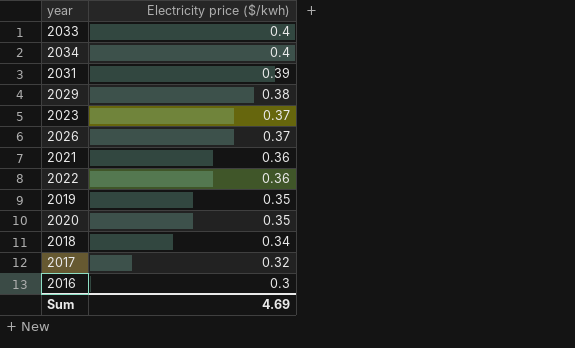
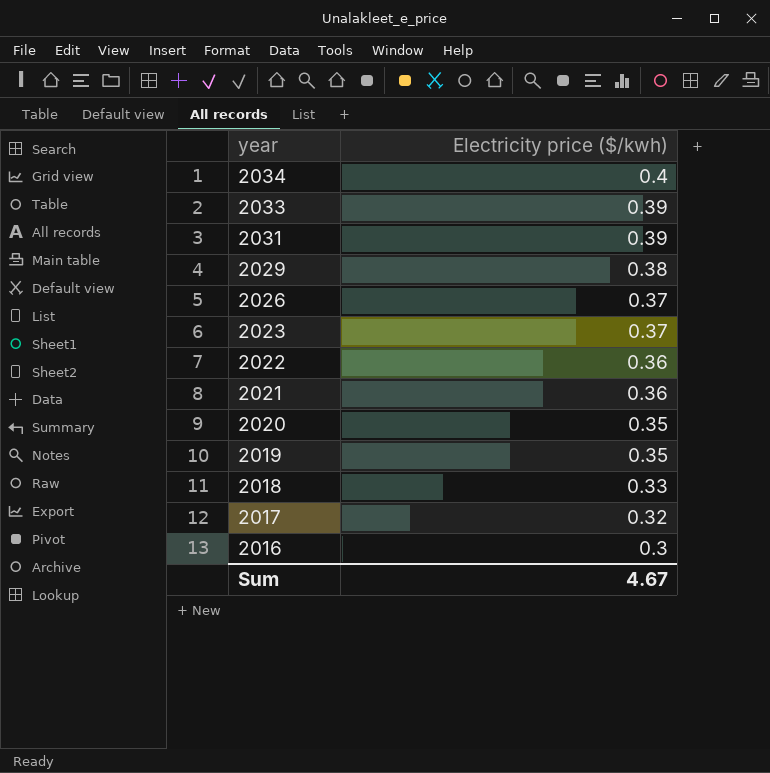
row order: Electricity price ($/kwh) descending -> year descending
2033 | Electricity price ($/kwh): 0.4 -> 0.39
2018 | Electricity price ($/kwh): 0.34 -> 0.33
Sum | Electricity price ($/kwh): 4.69 -> 4.67

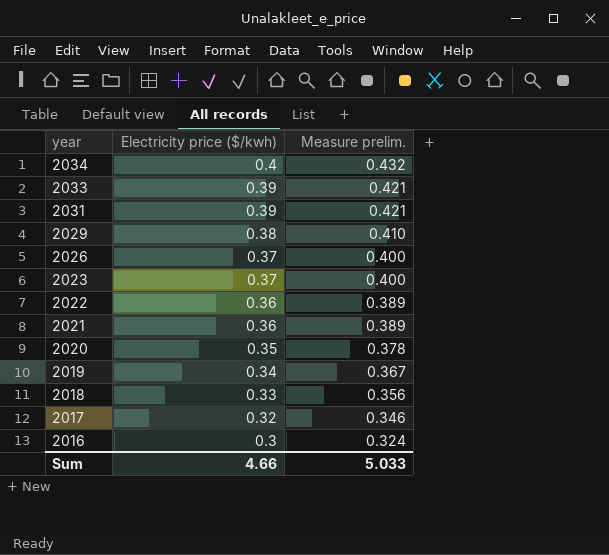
column Measure prelim. | formula: none -> [Electricity price ($/kwh)] * 1.08
2019 | Electricity price ($/kwh): 0.35 -> 0.34
Sum | Electricity price ($/kwh): 4.67 -> 4.66

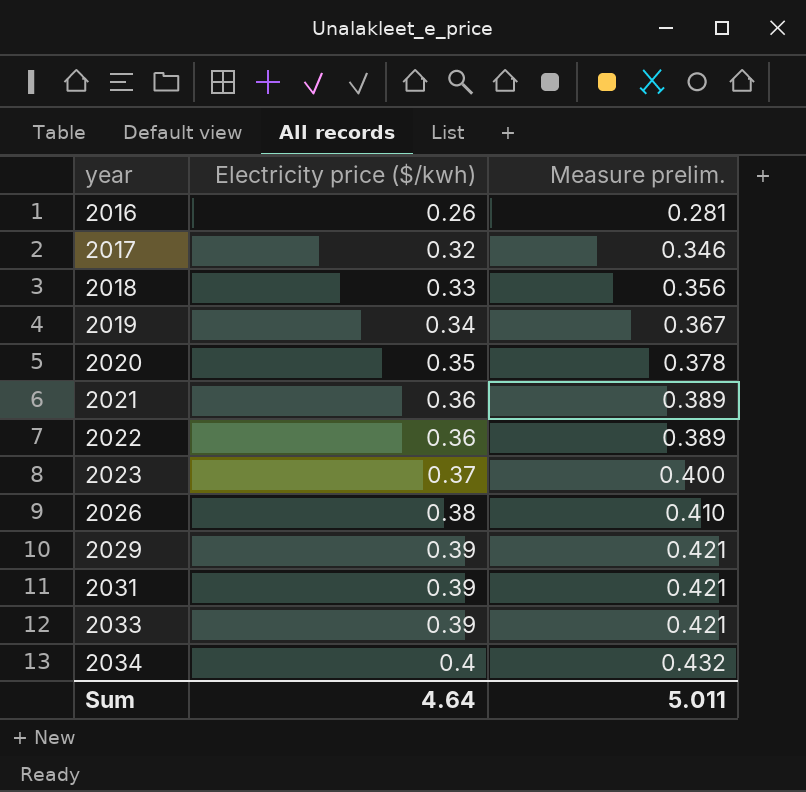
row order: year descending -> year ascending
2016 | Electricity price ($/kwh): 0.3 -> 0.26
2016 | Measure prelim.: 0.324 -> 0.281
2026 | Electricity price ($/kwh): 0.37 -> 0.38
2026 | Measure prelim.: 0.400 -> 0.410
2029 | Electricity price ($/kwh): 0.38 -> 0.39
2029 | Measure prelim.: 0.410 -> 0.421
Sum | Electricity price ($/kwh): 4.66 -> 4.64
Sum | Measure prelim.: 5.033 -> 5.011

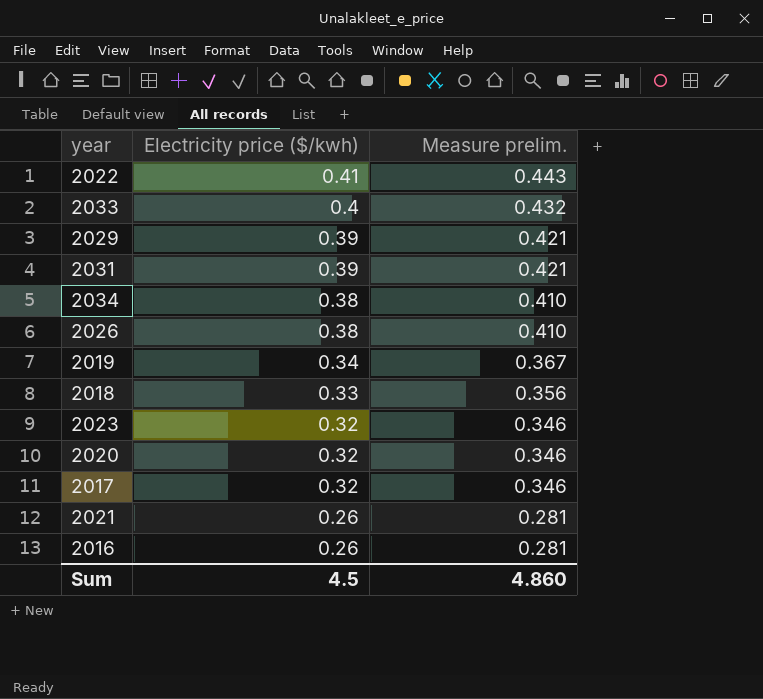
row order: year ascending -> Electricity price ($/kwh) descending
2022 | Electricity price ($/kwh): 0.36 -> 0.41
2022 | Measure prelim.: 0.389 -> 0.443
2033 | Electricity price ($/kwh): 0.39 -> 0.4
2033 | Measure prelim.: 0.421 -> 0.432
2034 | Electricity price ($/kwh): 0.4 -> 0.38
2034 | Measure prelim.: 0.432 -> 0.410
2023 | Electricity price ($/kwh): 0.37 -> 0.32
2023 | Measure prelim.: 0.400 -> 0.346
2020 | Electricity price ($/kwh): 0.35 -> 0.32
2020 | Measure prelim.: 0.378 -> 0.346
2021 | Electricity price ($/kwh): 0.36 -> 0.26
2021 | Measure prelim.: 0.389 -> 0.281
Sum | Electricity price ($/kwh): 4.64 -> 4.5
Sum | Measure prelim.: 5.011 -> 4.860

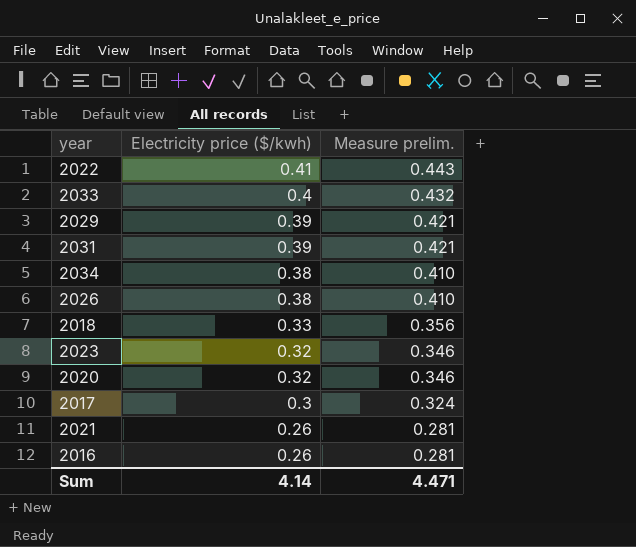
row 2019: 0.34 | 0.367 -> none
2017 | Electricity price ($/kwh): 0.32 -> 0.3
2017 | Measure prelim.: 0.346 -> 0.324
Sum | Electricity price ($/kwh): 4.5 -> 4.14
Sum | Measure prelim.: 4.860 -> 4.471

